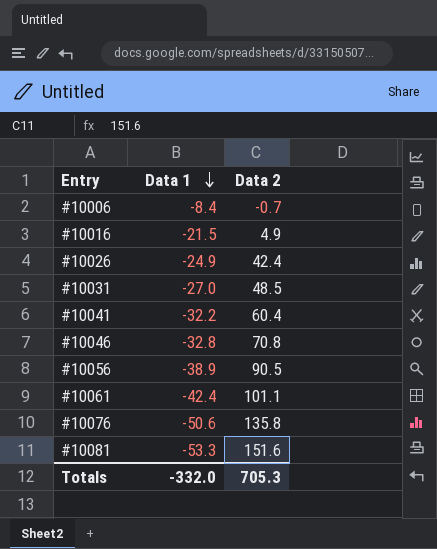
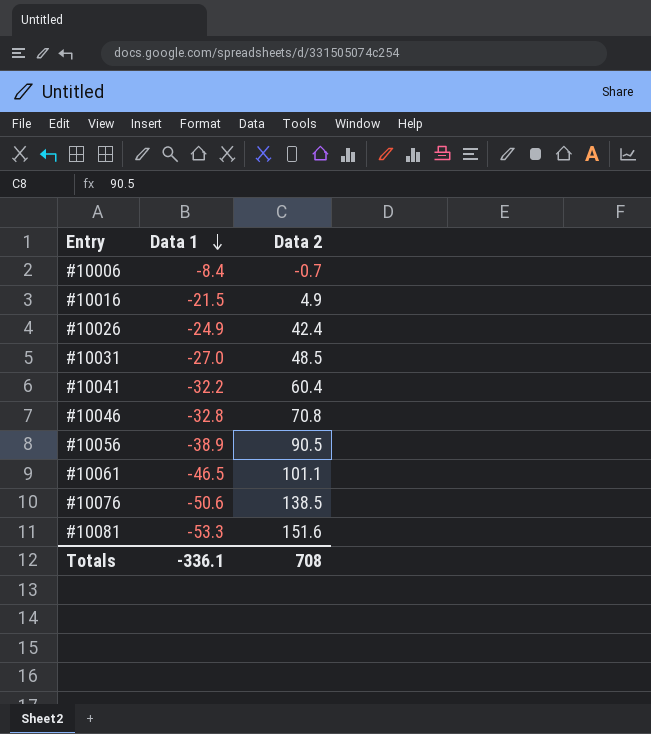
#10061 | Data 1: -42.4 -> -46.5
#10076 | Data 2: 135.8 -> 138.5
Totals | Data 1: -332.0 -> -336.1
Totals | Data 2: 705.3 -> 708

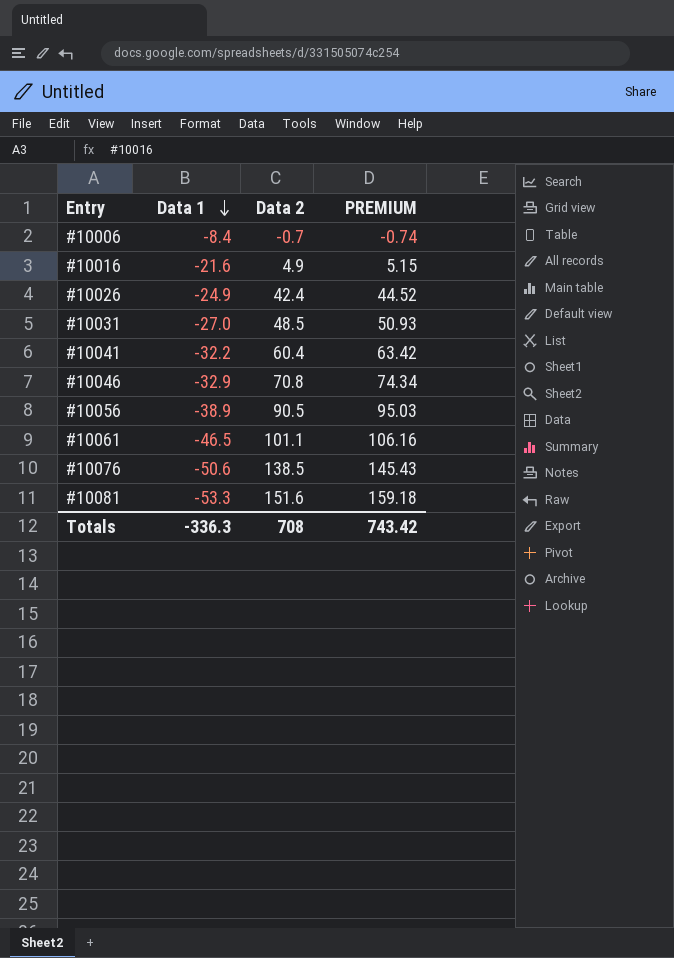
column PREMIUM | formula: none -> [Data 2] * 1.05
#10016 | Data 1: -21.5 -> -21.6
#10046 | Data 1: -32.8 -> -32.9
Totals | Data 1: -336.1 -> -336.3

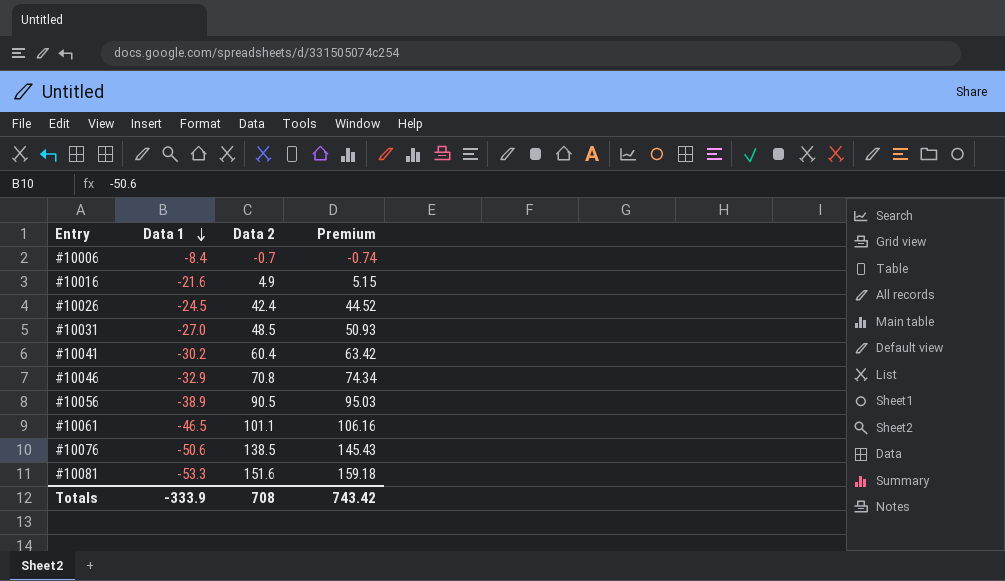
column name: PREMIUM -> Premium
#10026 | Data 1: -24.9 -> -24.5
#10041 | Data 1: -32.2 -> -30.2
Totals | Data 1: -336.3 -> -333.9

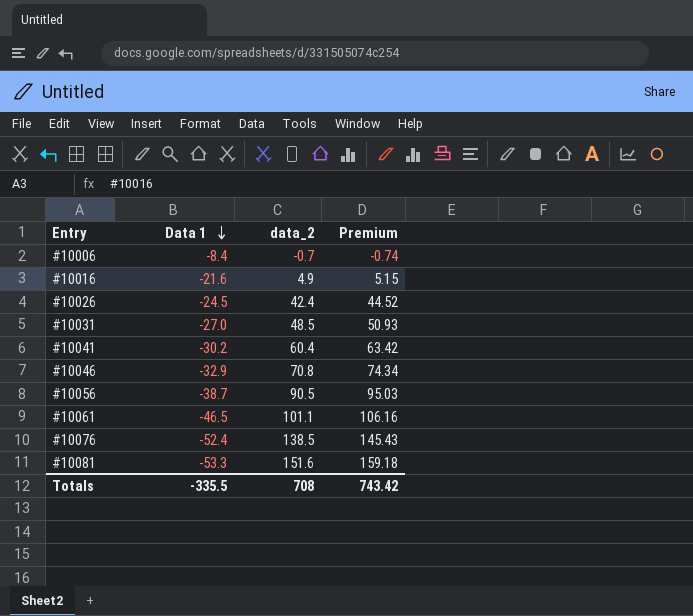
column name: Data 2 -> data_2
#10056 | Data 1: -38.9 -> -38.7
#10076 | Data 1: -50.6 -> -52.4
Totals | Data 1: -333.9 -> -335.5

